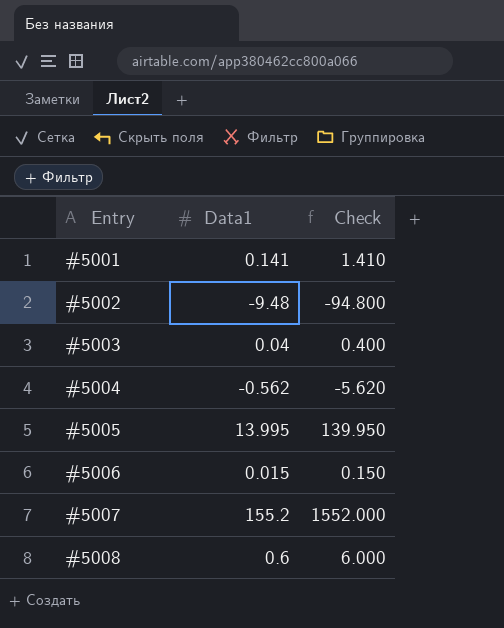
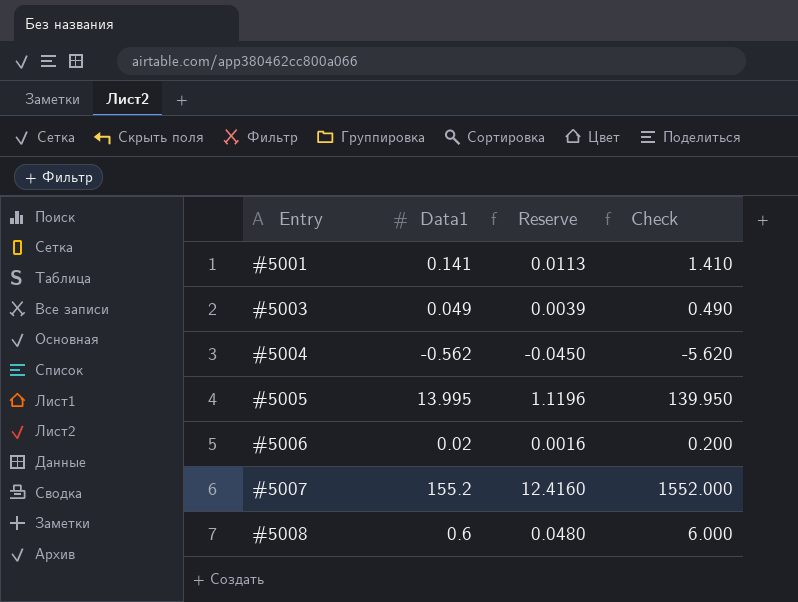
column Reserve | formula: none -> [Data1] * 0.08
row #5002: -9.48 | -94.800 -> none
#5003 | Data1: 0.04 -> 0.049
#5003 | Check: 0.400 -> 0.490
#5006 | Data1: 0.015 -> 0.02
#5006 | Check: 0.150 -> 0.200

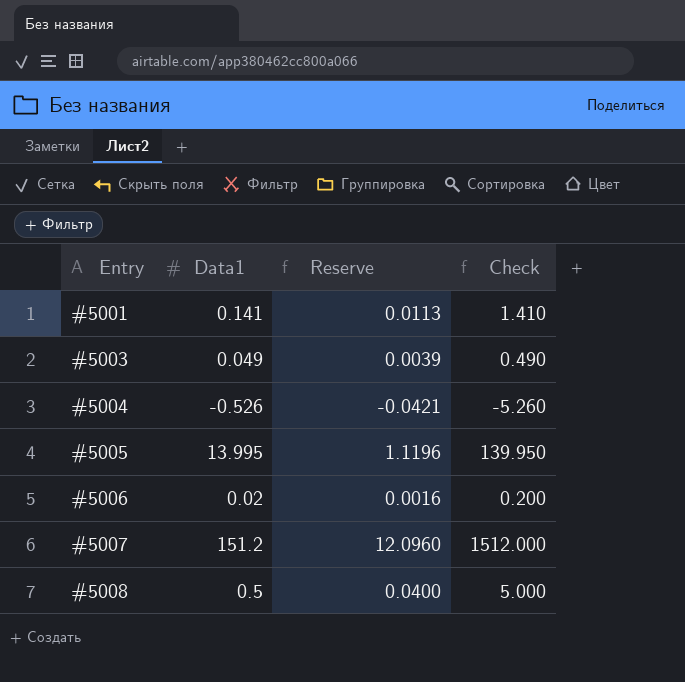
#5004 | Data1: -0.562 -> -0.526
#5004 | Reserve: -0.0450 -> -0.0421
#5004 | Check: -5.620 -> -5.260
#5007 | Data1: 155.2 -> 151.2
#5007 | Reserve: 12.4160 -> 12.0960
#5007 | Check: 1552.000 -> 1512.000
#5008 | Data1: 0.6 -> 0.5
#5008 | Reserve: 0.0480 -> 0.0400
#5008 | Check: 6.000 -> 5.000

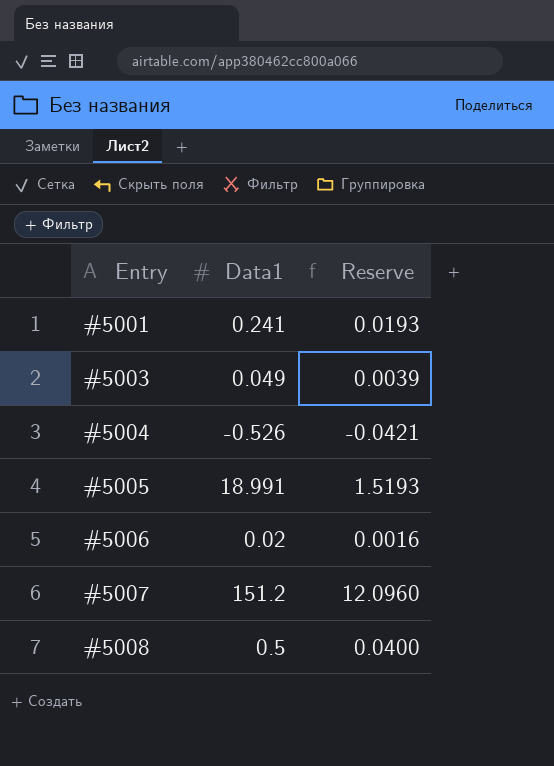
column Check | formula: [Data1] * 10 -> none
#5001 | Data1: 0.141 -> 0.241
#5001 | Reserve: 0.0113 -> 0.0193
#5005 | Data1: 13.995 -> 18.991
#5005 | Reserve: 1.1196 -> 1.5193

